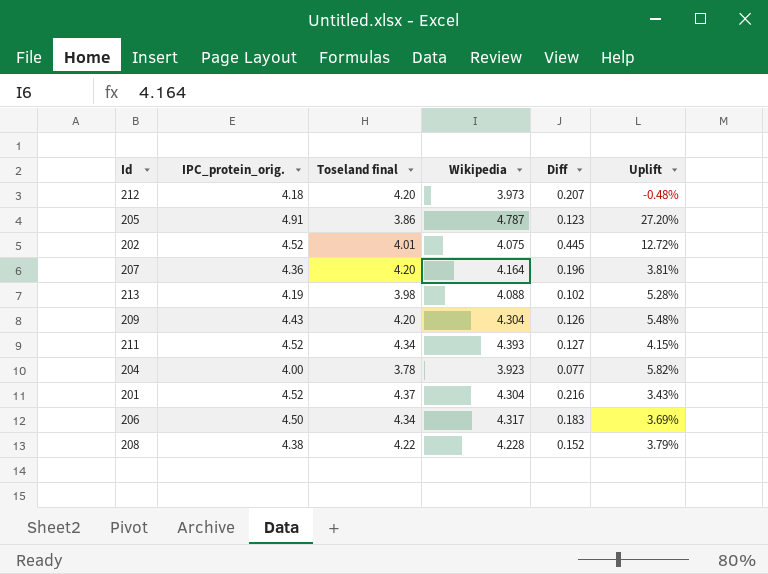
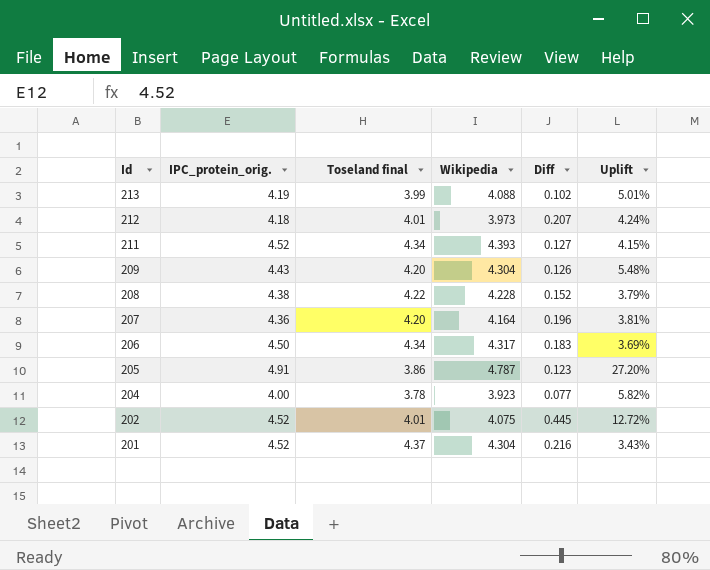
row order: none -> Id descending
213 | Toseland final: 3.98 -> 3.99
213 | Uplift: 5.28% -> 5.01%
212 | Toseland final: 4.20 -> 4.01
212 | Uplift: -0.48% -> 4.24%

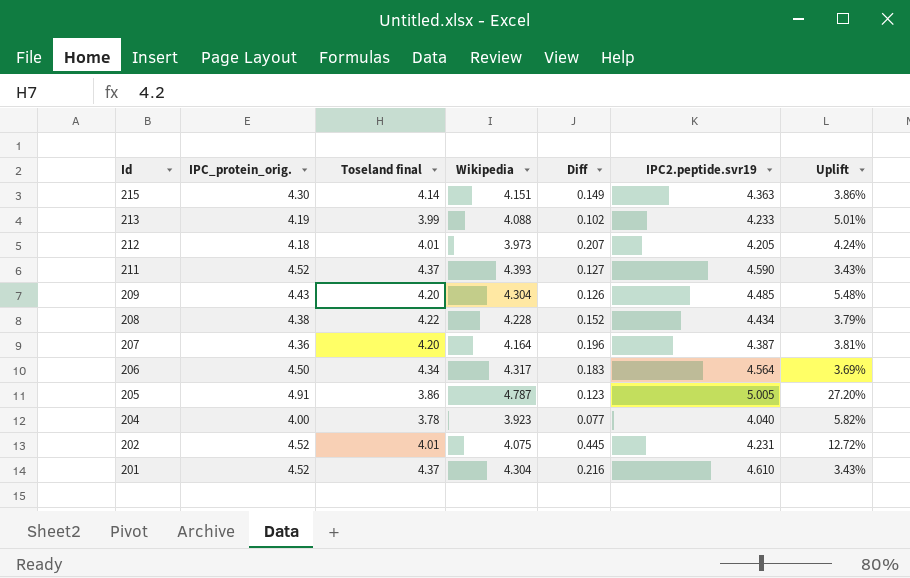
column IPC2.peptide.svr19 | position: none -> 6
row 215: none -> 4.30 | 4.14 | 4.151 | 0.149 | 4.363 | 3.86%
211 | Toseland final: 4.34 -> 4.37
211 | Uplift: 4.15% -> 3.43%

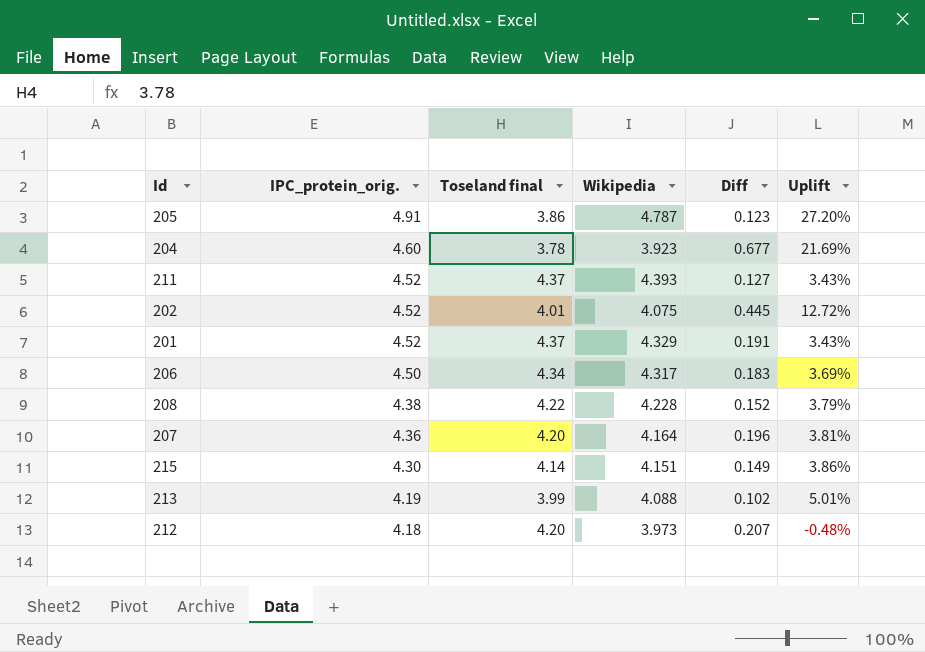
row order: Id descending -> IPC_protein_orig. descending
column IPC2.peptide.svr19 | position: 6 -> none
row 209: 4.43 | 4.20 | 4.304 | 0.126 | 4.485 | 5.48% -> none
204 | IPC_protein_orig.: 4.00 -> 4.60
204 | Diff: 0.077 -> 0.677
204 | Uplift: 5.82% -> 21.69%
201 | Wikipedia: 4.304 -> 4.329
201 | Diff: 0.216 -> 0.191
212 | Toseland final: 4.01 -> 4.20
212 | Uplift: 4.24% -> -0.48%

